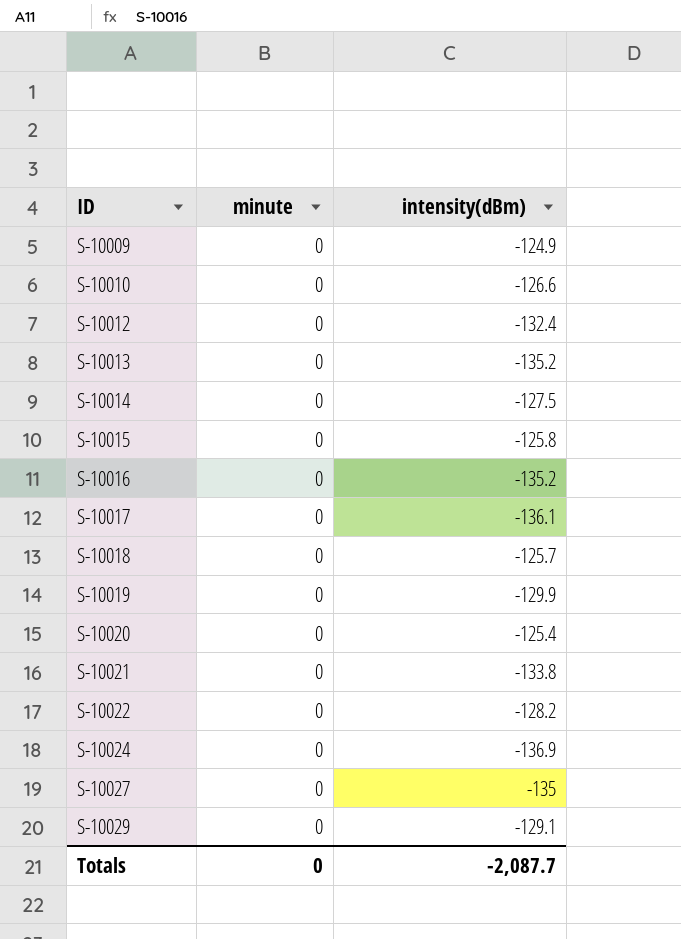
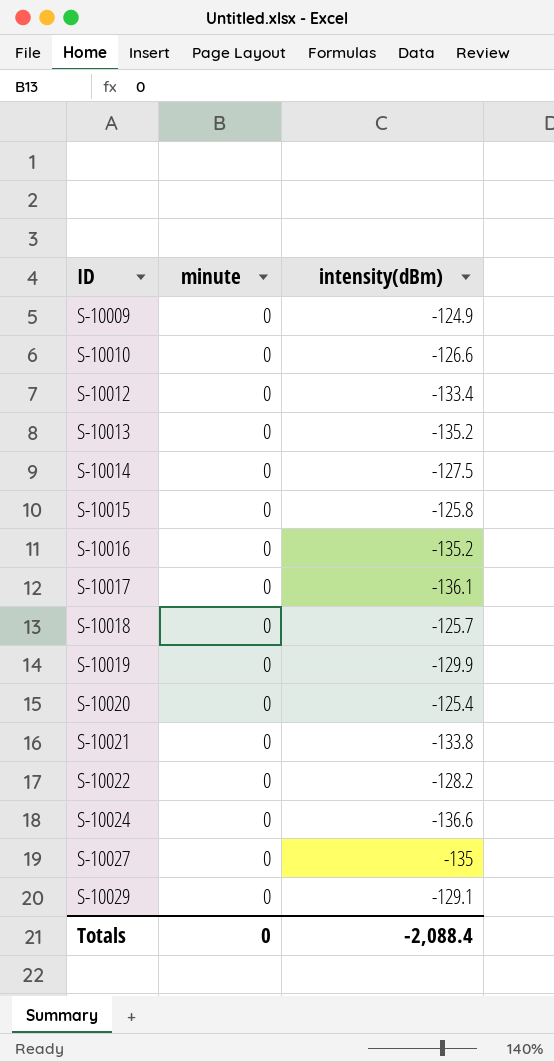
S-10012 | intensity(dBm): -132.4 -> -133.4
S-10024 | intensity(dBm): -136.9 -> -136.6
Totals | intensity(dBm): -2,087.7 -> -2,088.4

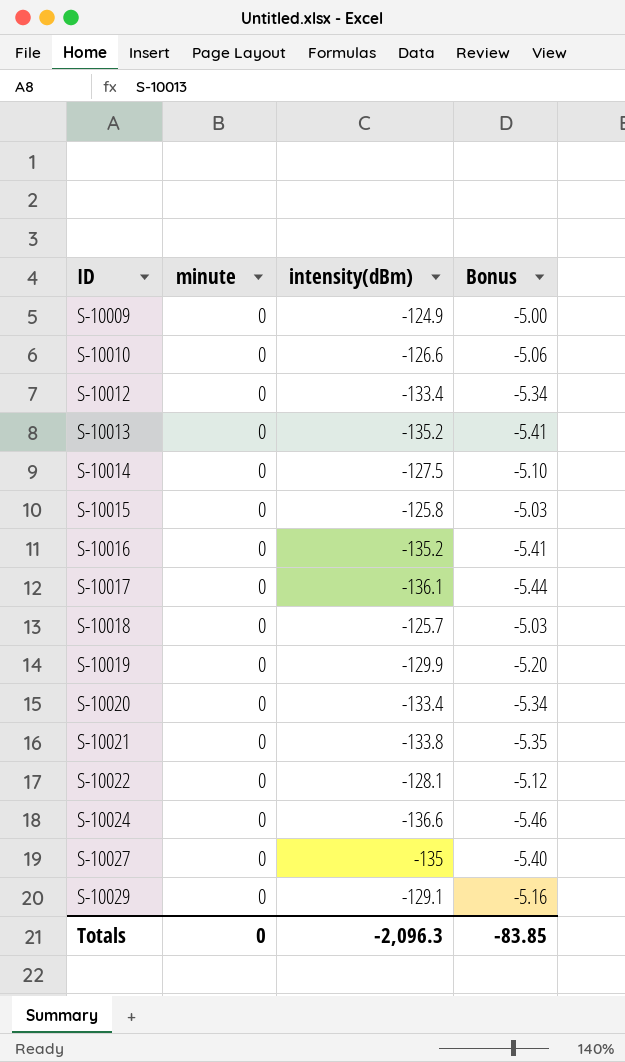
column Bonus | formula: none -> [intensity(dBm)] * 0.04
S-10020 | intensity(dBm): -125.4 -> -133.4
S-10022 | intensity(dBm): -128.2 -> -128.1
Totals | intensity(dBm): -2,088.4 -> -2,096.3

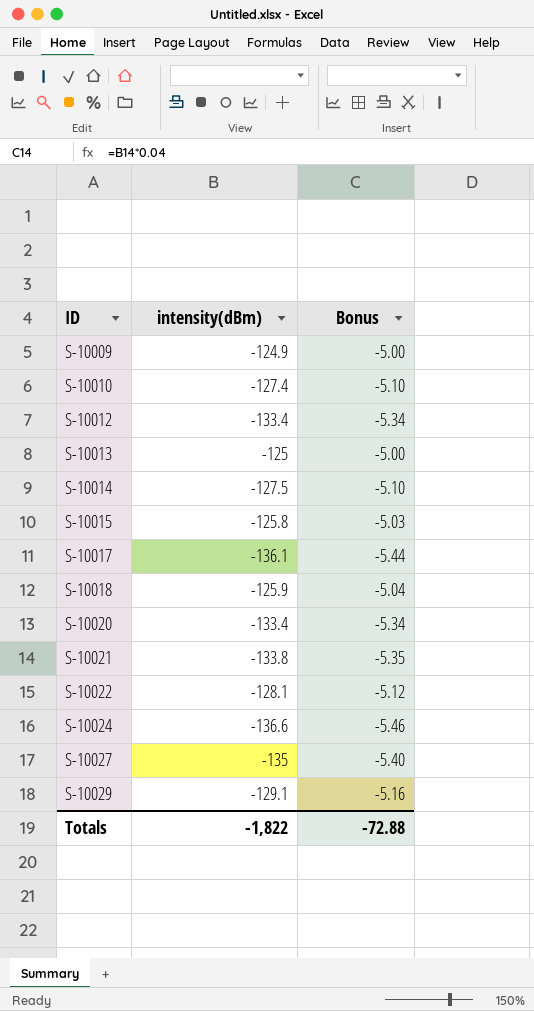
column minute | position: 2 -> none
row S-10016: 0 | -135.2 | -5.41 -> none
row S-10019: 0 | -129.9 | -5.20 -> none
S-10010 | intensity(dBm): -126.6 -> -127.4
S-10010 | Bonus: -5.06 -> -5.10
S-10013 | intensity(dBm): -135.2 -> -125
S-10013 | Bonus: -5.41 -> -5.00
S-10018 | intensity(dBm): -125.7 -> -125.9
S-10018 | Bonus: -5.03 -> -5.04
Totals | intensity(dBm): -2,096.3 -> -1,822
Totals | Bonus: -83.85 -> -72.88

